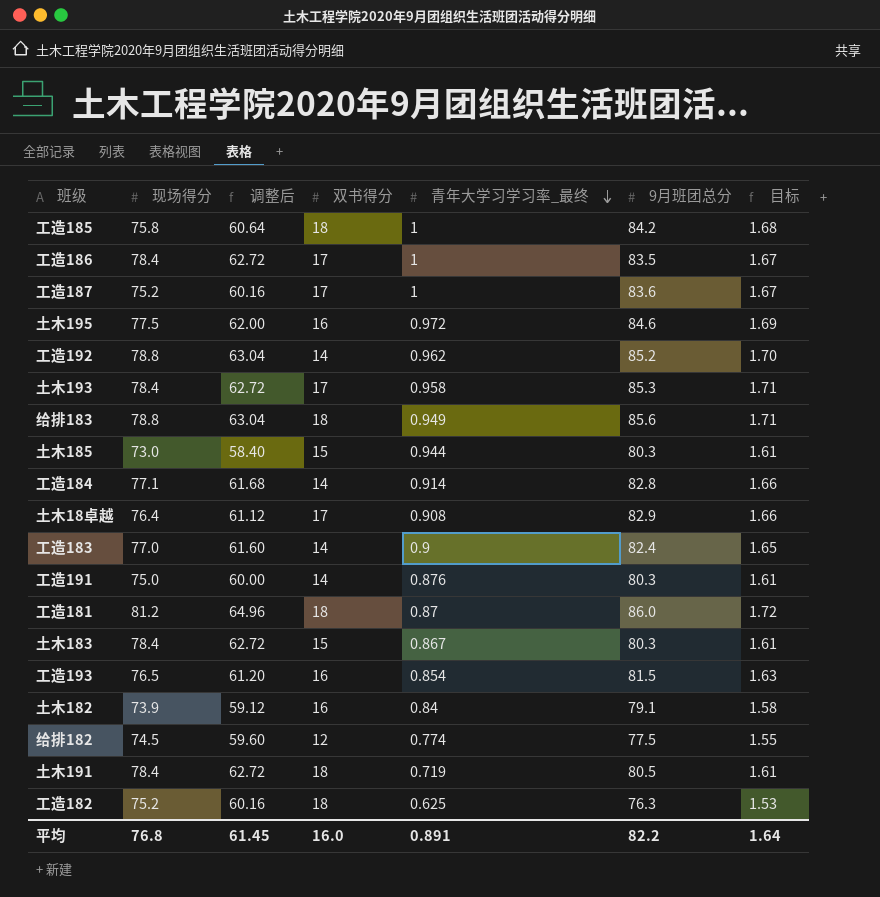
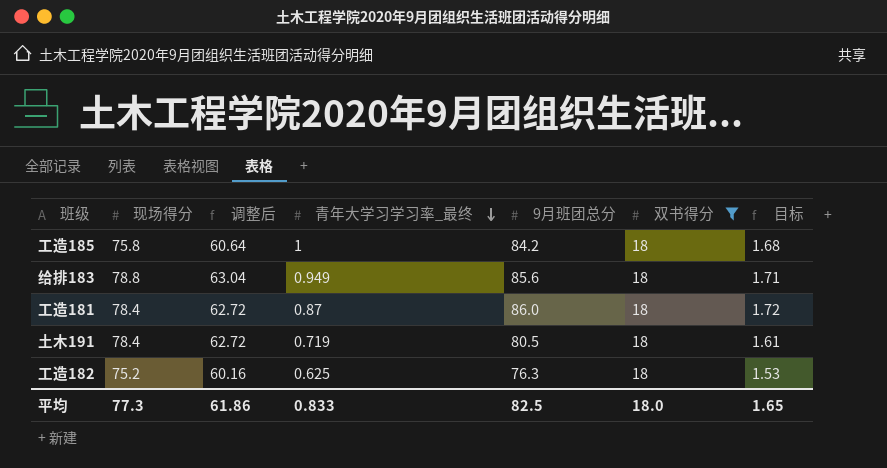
filter: none -> 双书得分 = 18
column 双书得分 | position: 4 -> 6
工造181 | 现场得分: 81.2 -> 78.4
工造181 | 调整后: 64.96 -> 62.72
平均 | 现场得分: 76.8 -> 77.3
平均 | 调整后: 61.45 -> 61.86
平均 | 青年大学习学习率_最终: 0.891 -> 0.833
平均 | 9月班团总分: 82.2 -> 82.5
平均 | 双书得分: 16.0 -> 18.0
平均 | 目标: 1.64 -> 1.65

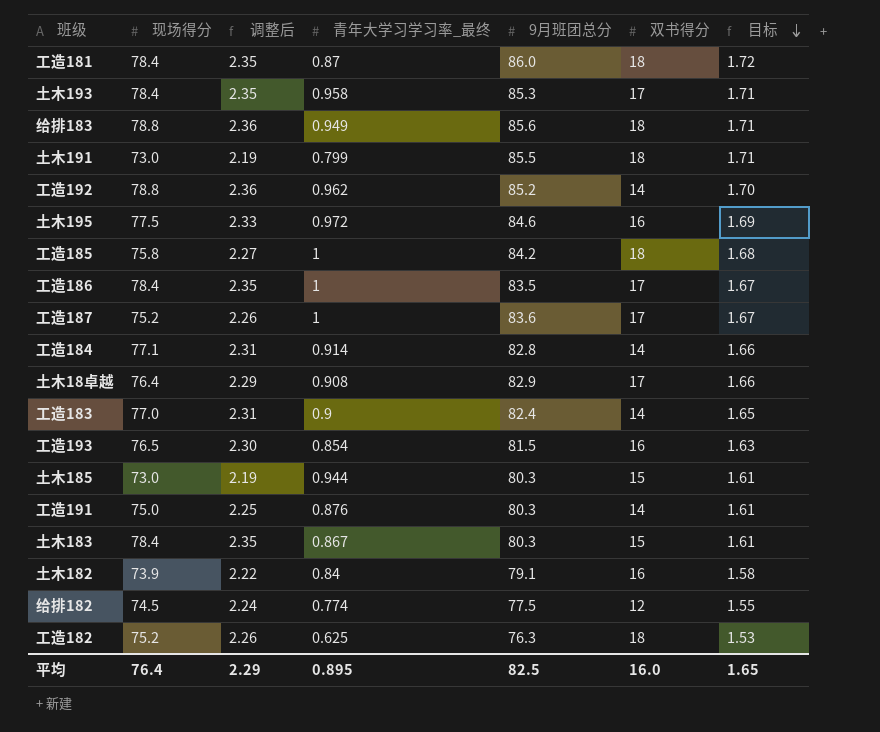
filter: 双书得分 = 18 -> none
row order: 青年大学习学习率_最终 descending -> 目标 descending
column 调整后 | formula: [现场得分] * 0.8 -> [现场得分] * 0.03
土木191 | 现场得分: 78.4 -> 73.0
土木191 | 青年大学习学习率_最终: 0.719 -> 0.799
土木191 | 9月班团总分: 80.5 -> 85.5
土木191 | 目标: 1.61 -> 1.71
平均 | 现场得分: 77.3 -> 76.4
平均 | 调整后: 61.86 -> 2.29
平均 | 青年大学习学习率_最终: 0.833 -> 0.895
平均 | 双书得分: 18.0 -> 16.0

